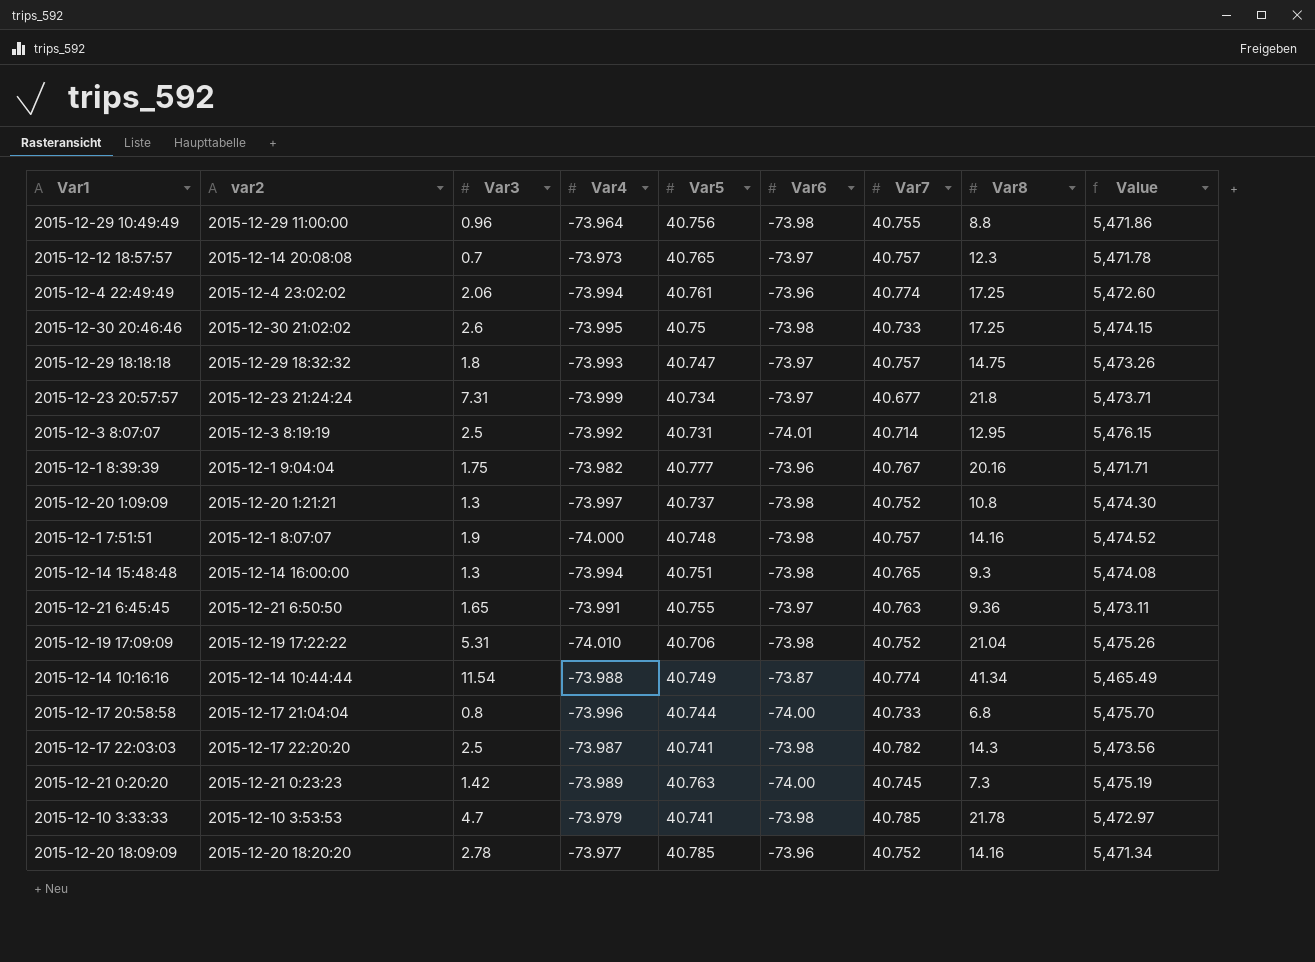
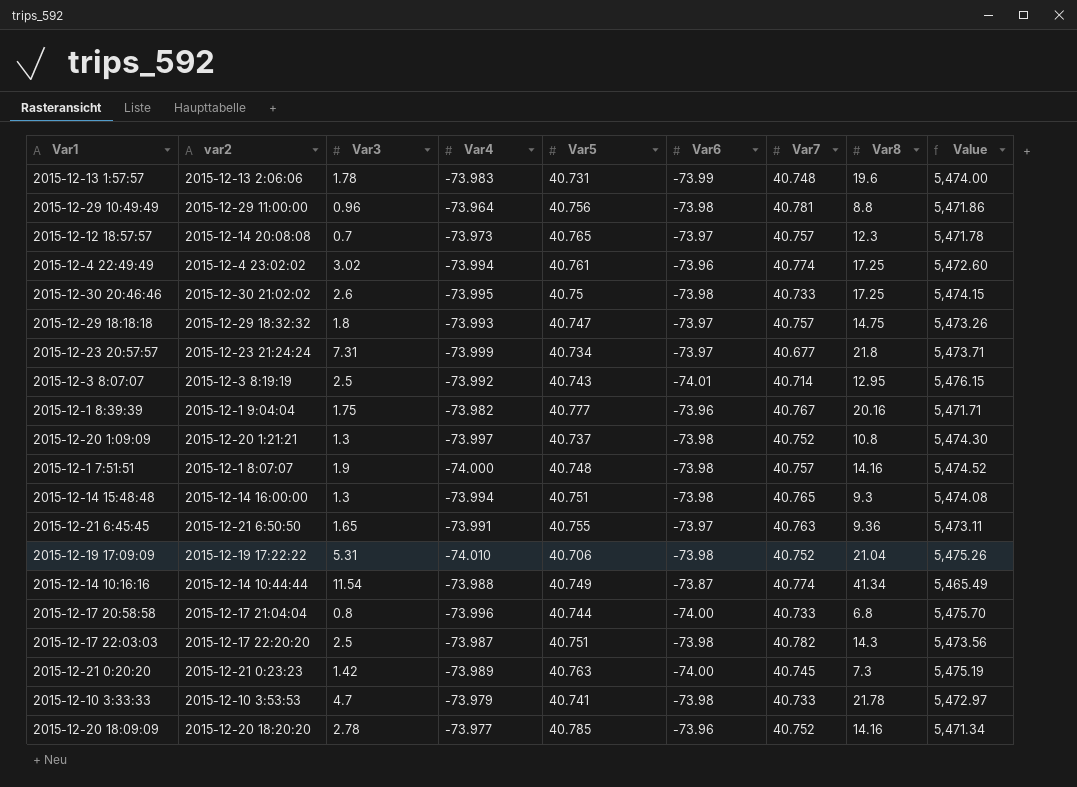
row 2015-12-13 1:57:57: none -> 2015-12-13 2:06:06 | 1.78 | -73.983 | 40.731 | -73.99 | 40.748 | 19.6 | 5,474.00
2015-12-29 10:49:49 | Var7: 40.755 -> 40.781
2015-12-4 22:49:49 | Var3: 2.06 -> 3.02
2015-12-3 8:07:07 | Var5: 40.731 -> 40.743
2015-12-17 22:03:03 | Var5: 40.741 -> 40.751
2015-12-10 3:33:33 | Var7: 40.785 -> 40.733

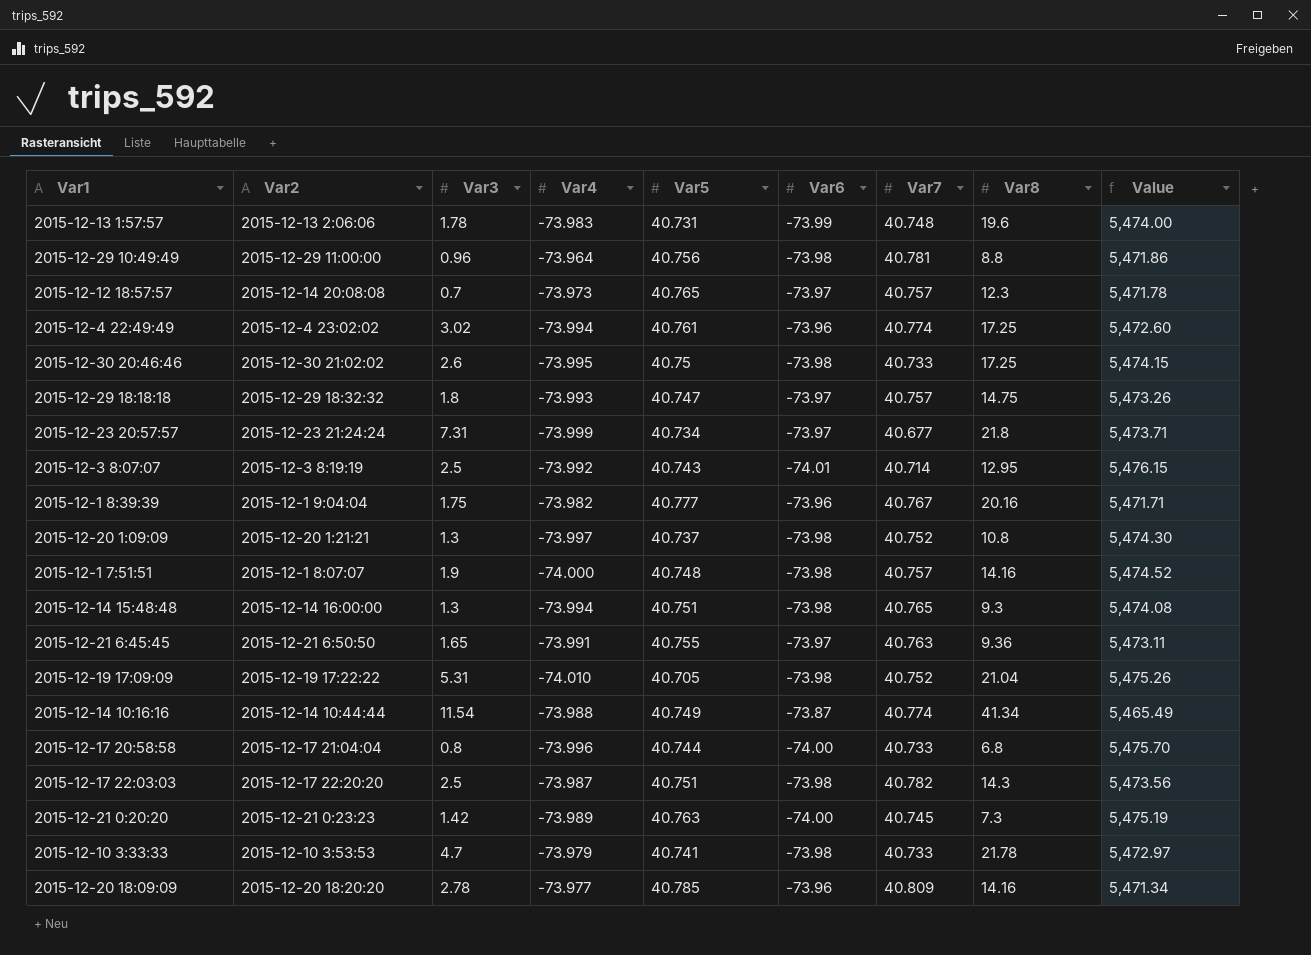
column name: var2 -> Var2
2015-12-19 17:09:09 | Var5: 40.706 -> 40.705
2015-12-20 18:09:09 | Var7: 40.752 -> 40.809

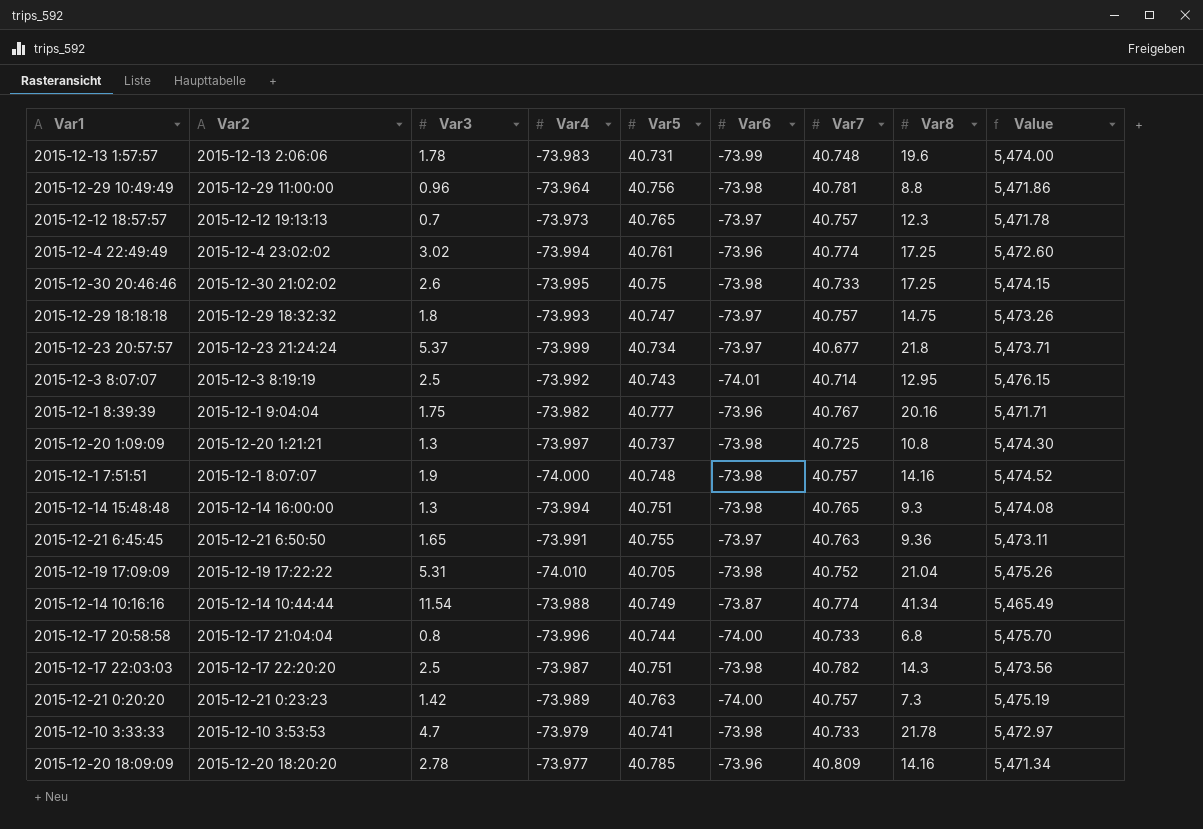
2015-12-12 18:57:57 | Var2: 2015-12-14 20:08:08 -> 2015-12-12 19:13:13
2015-12-23 20:57:57 | Var3: 7.31 -> 5.37
2015-12-20 1:09:09 | Var7: 40.752 -> 40.725
2015-12-21 0:20:20 | Var7: 40.745 -> 40.757

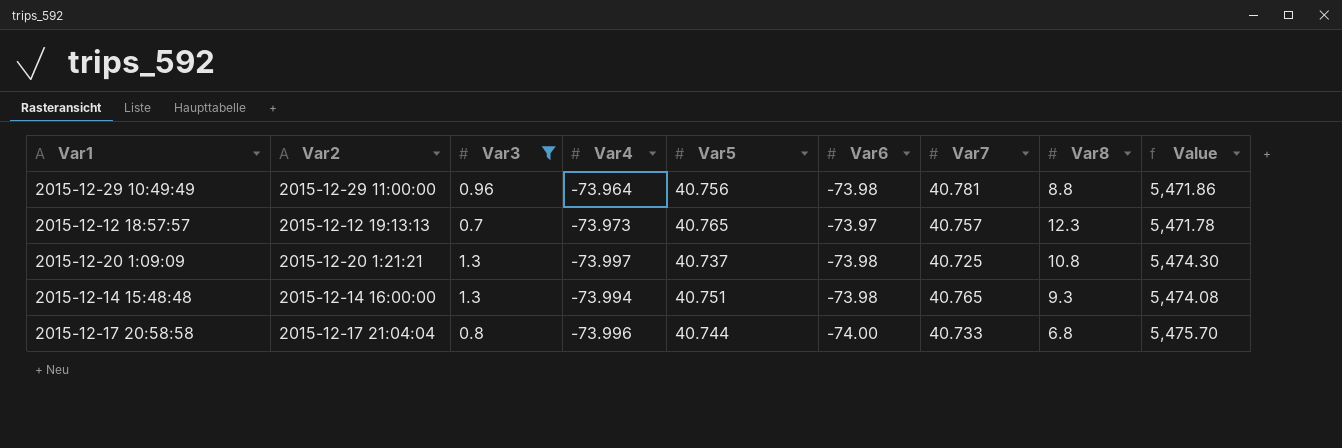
filter: none -> Var3 <= 1.3

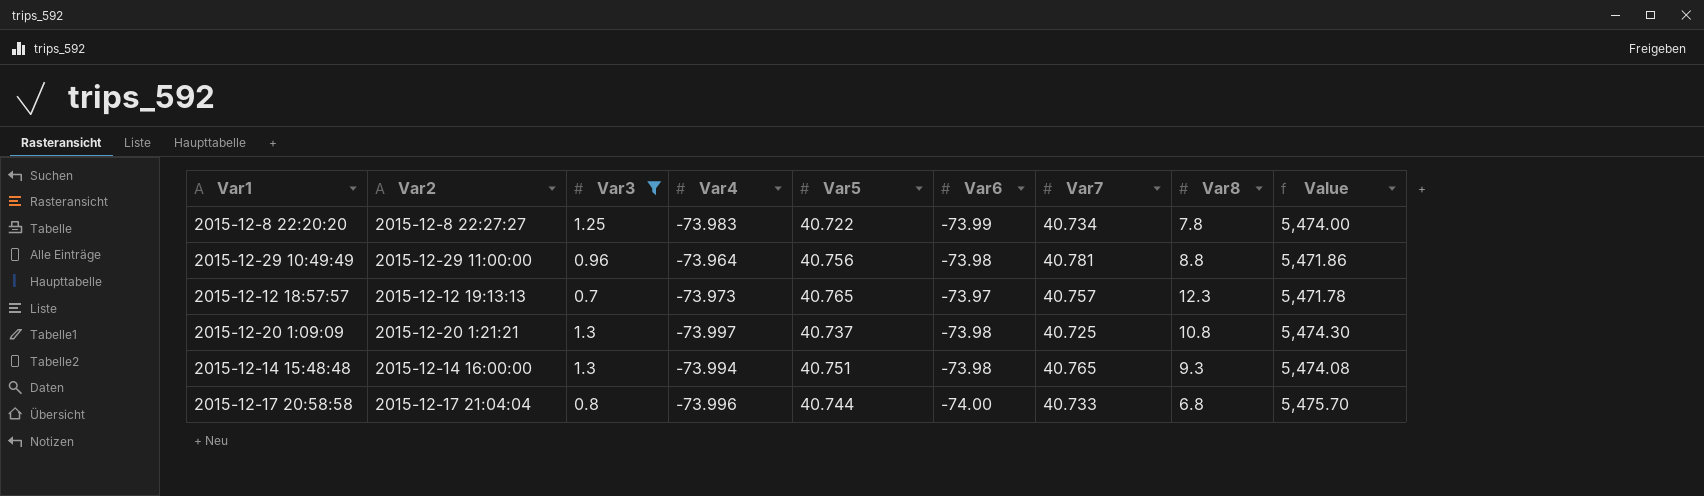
row 2015-12-8 22:20:20: none -> 2015-12-8 22:27:27 | 1.25 | -73.983 | 40.722 | -73.99 | 40.734 | 7.8 | 5,474.00

